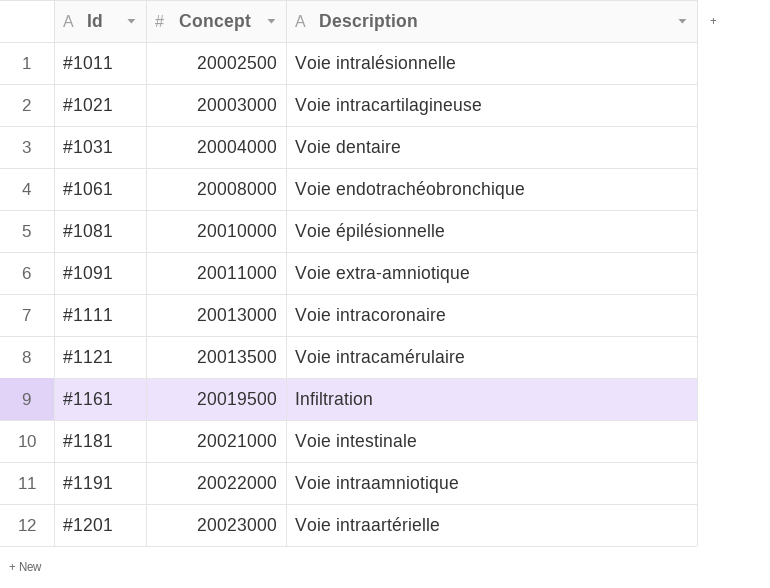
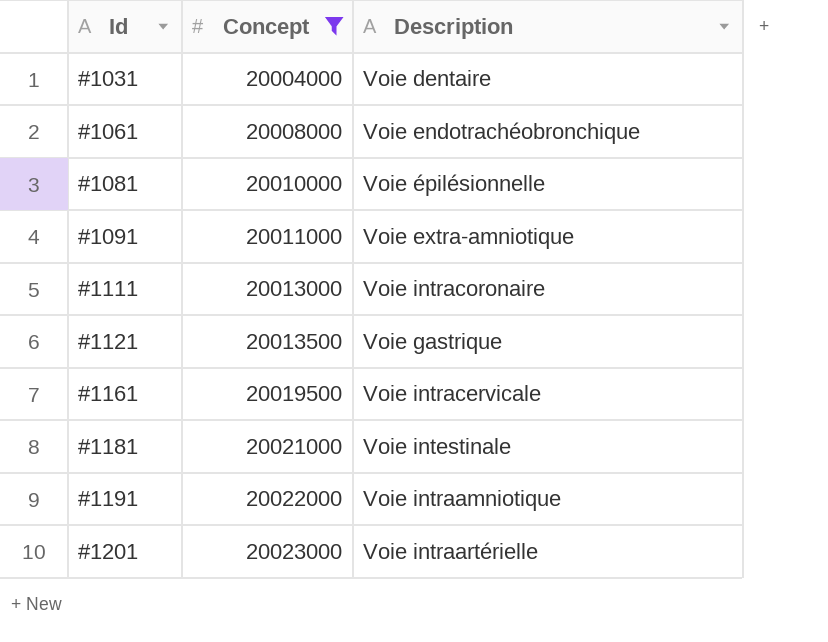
filter: none -> Concept >= 20004000
#1121 | Description: Voie intracamérulaire -> Voie gastrique
#1161 | Description: Infiltration -> Voie intracervicale

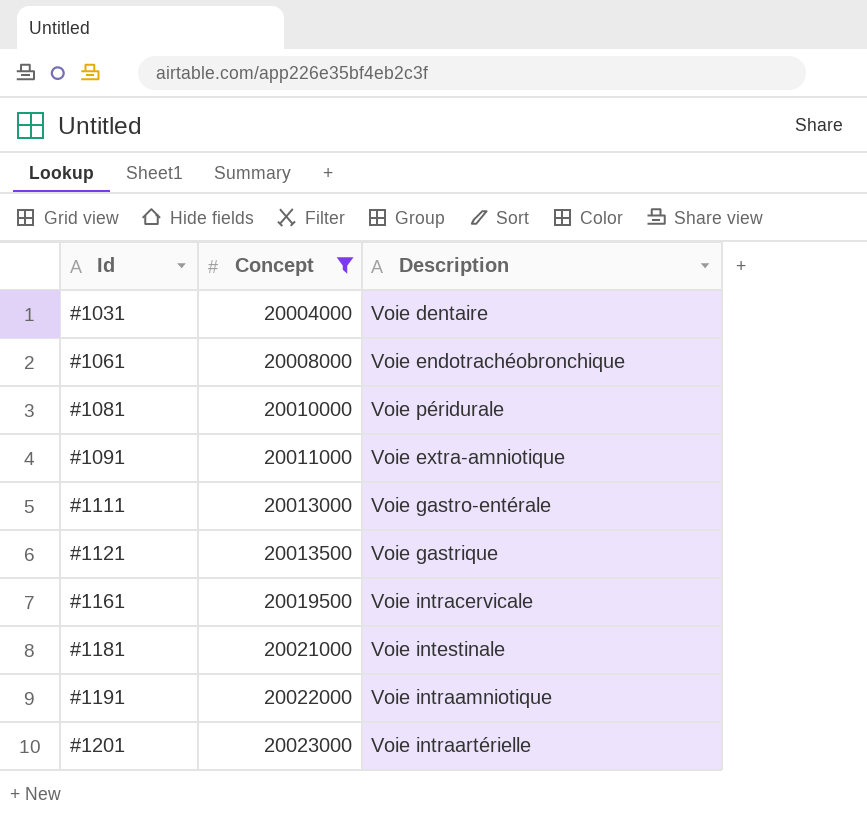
#1081 | Description: Voie épilésionnelle -> Voie péridurale
#1111 | Description: Voie intracoronaire -> Voie gastro-entérale

